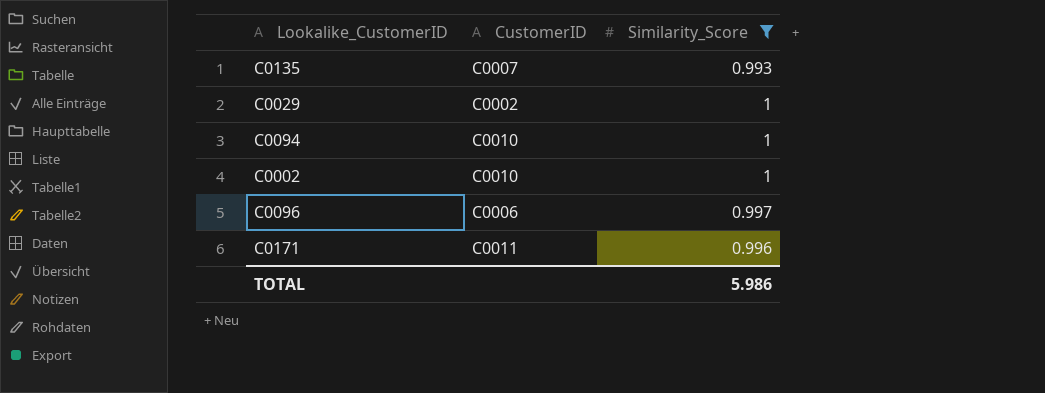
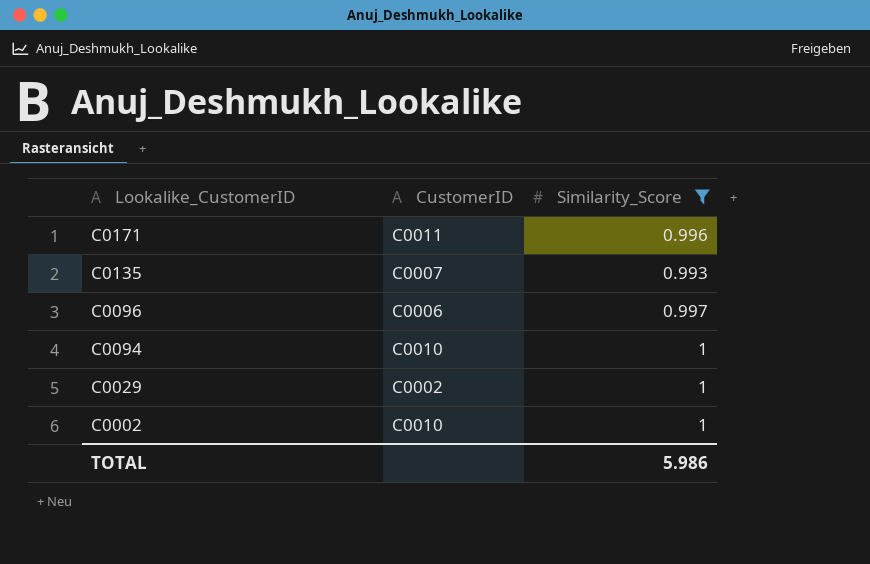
row order: none -> Lookalike_CustomerID descending

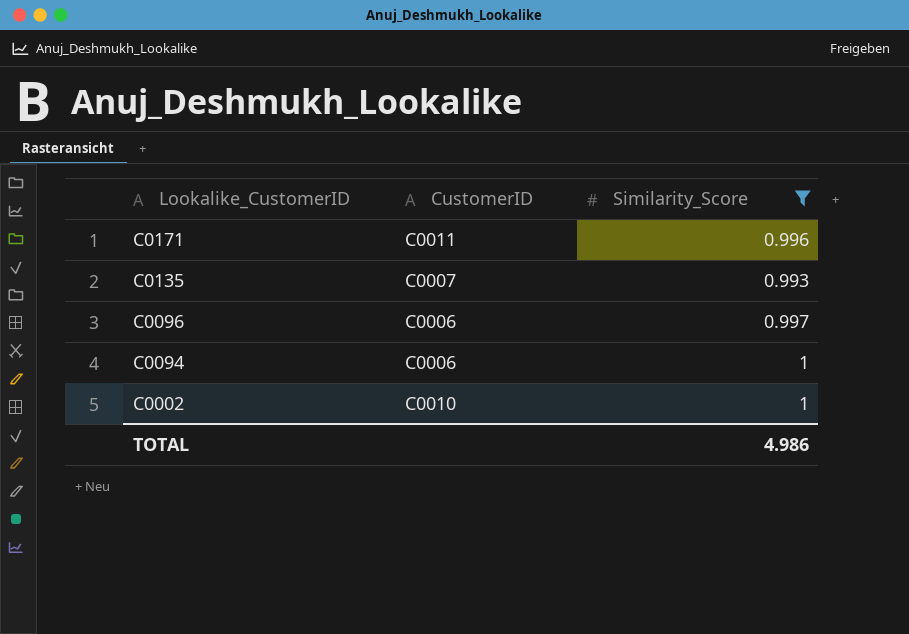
row C0029: C0002 | 1 -> none
C0094 | CustomerID: C0010 -> C0006
TOTAL | Similarity_Score: 5.986 -> 4.986

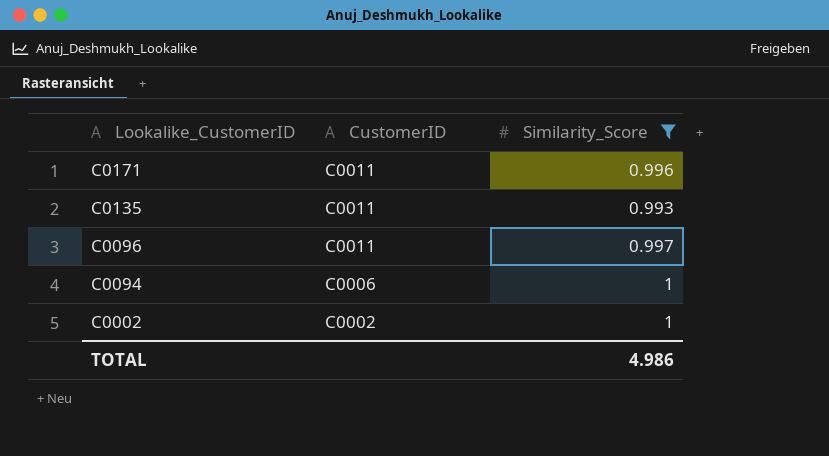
C0135 | CustomerID: C0007 -> C0011
C0096 | CustomerID: C0006 -> C0011
C0002 | CustomerID: C0010 -> C0002

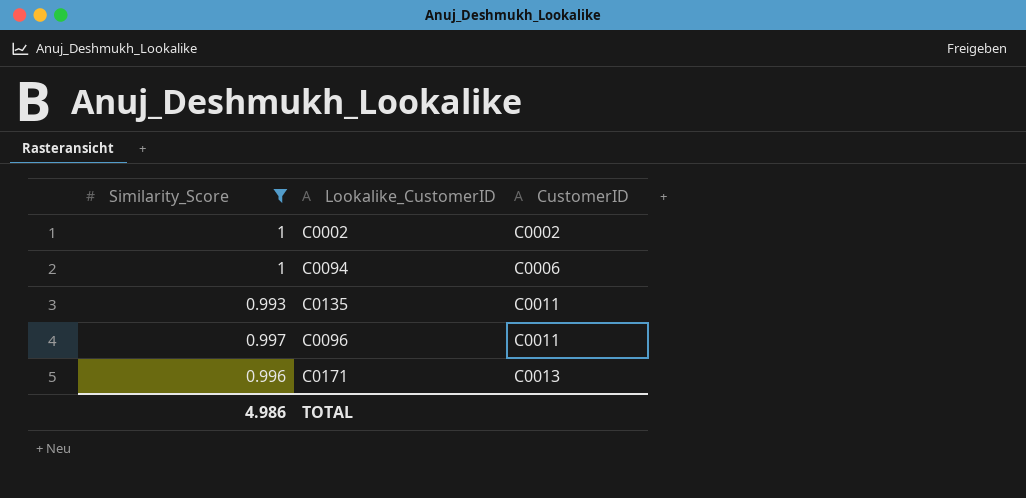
row order: Lookalike_CustomerID descending -> CustomerID ascending
column Similarity_Score | position: 3 -> 1
C0171 | CustomerID: C0011 -> C0013

